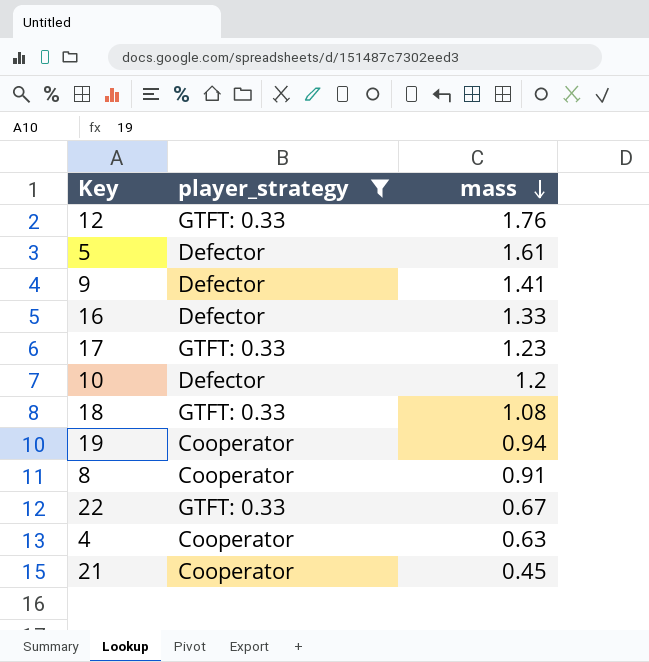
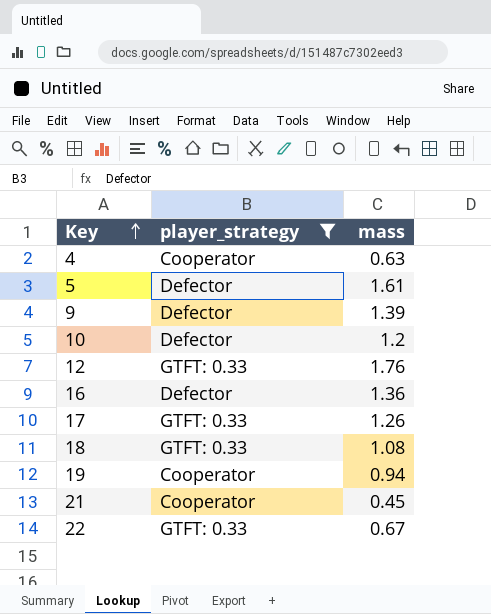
row order: mass descending -> Key ascending
row 8: Cooperator | 0.91 -> none
9 | mass: 1.41 -> 1.39
16 | mass: 1.33 -> 1.36
17 | mass: 1.23 -> 1.26

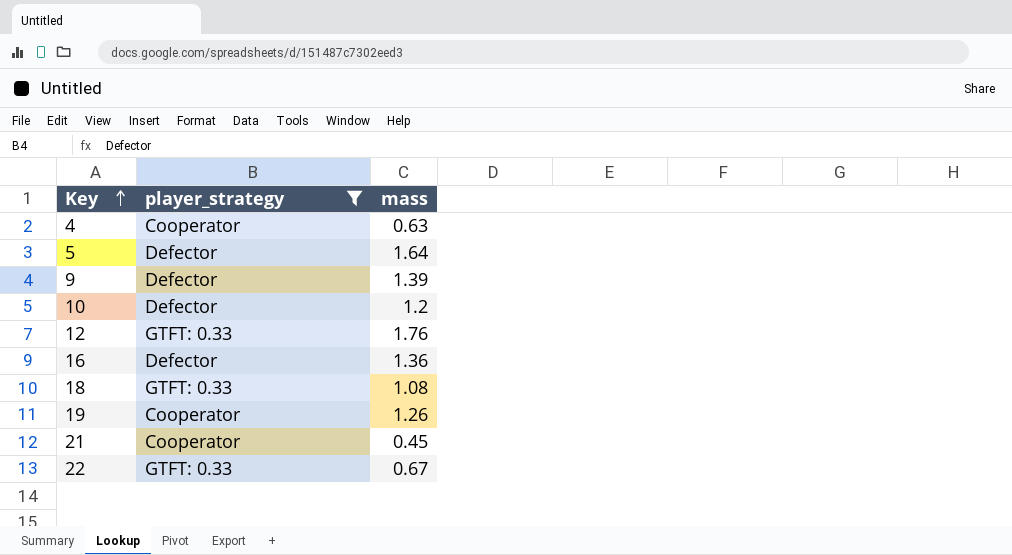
row 17: GTFT: 0.33 | 1.26 -> none
5 | mass: 1.61 -> 1.64
19 | mass: 0.94 -> 1.26

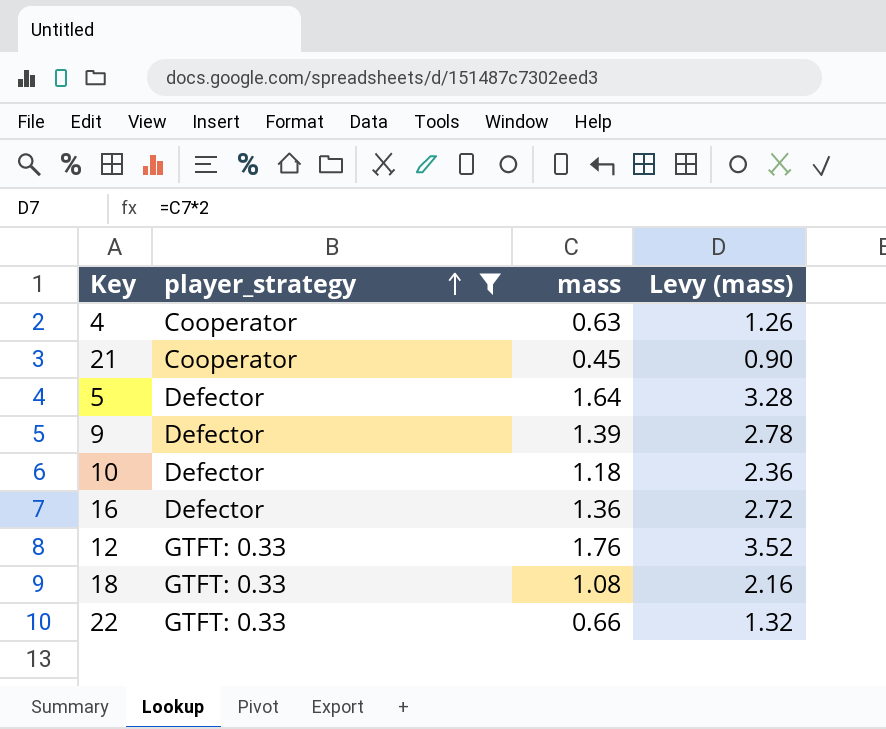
row order: Key ascending -> player_strategy ascending
column Levy (mass) | formula: none -> [mass] * 2
row 19: Cooperator | 1.26 -> none
10 | mass: 1.2 -> 1.18
22 | mass: 0.67 -> 0.66

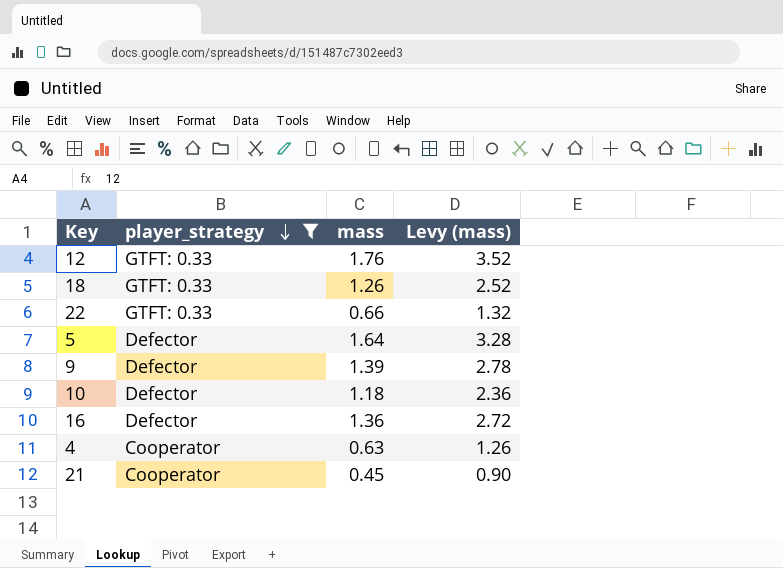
row order: player_strategy ascending -> player_strategy descending
18 | mass: 1.08 -> 1.26
18 | Levy (mass): 2.16 -> 2.52

